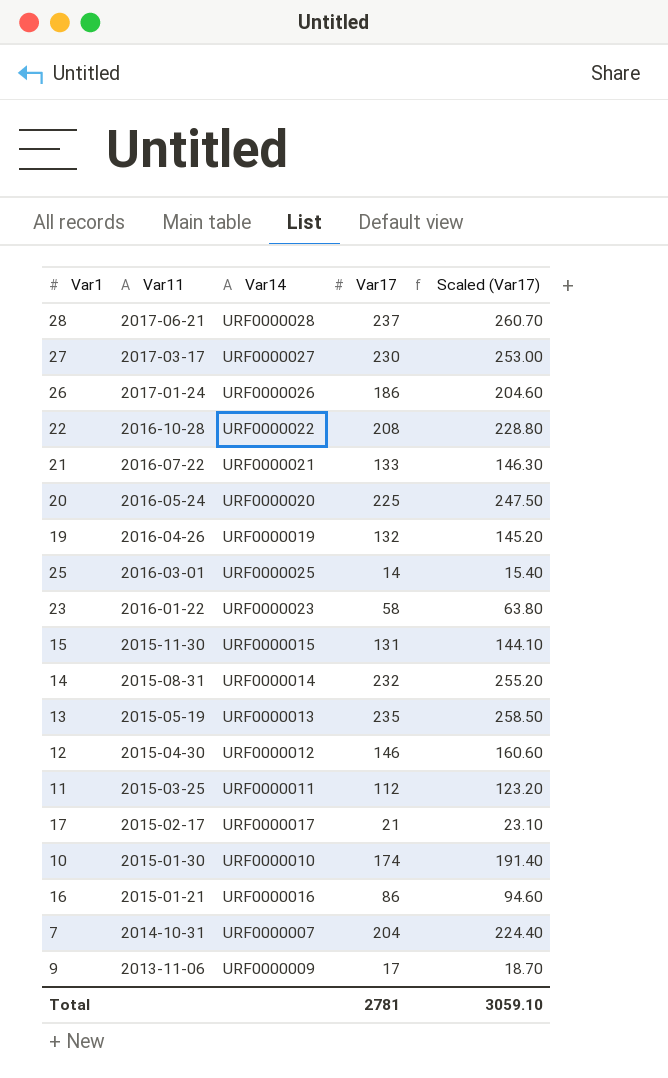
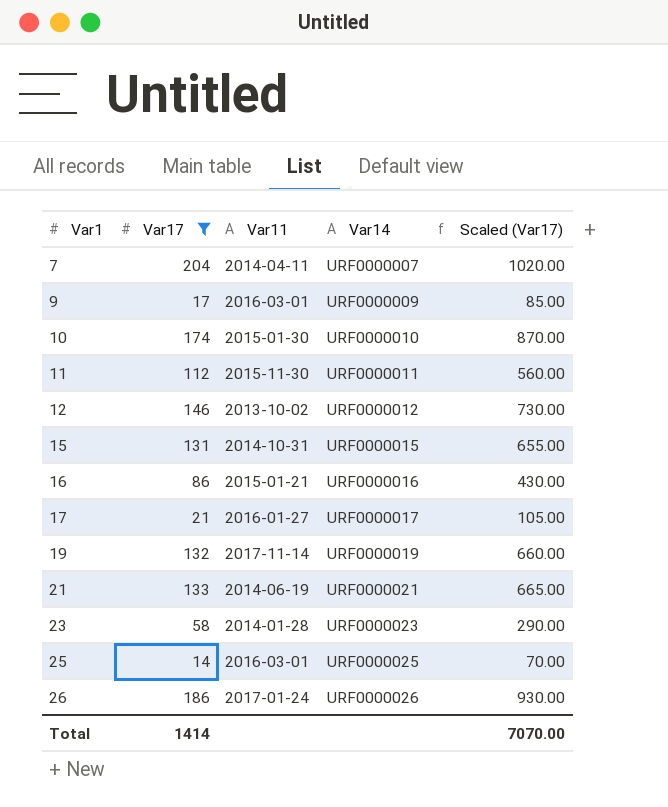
filter: none -> Var17 <= 204
row order: Var11 descending -> Var1 ascending
column Var17 | position: 4 -> 2
column Scaled (Var17) | formula: [Var17] * 1.1 -> [Var17] * 5
7 | Var11: 2014-10-31 -> 2014-04-11
9 | Var11: 2013-11-06 -> 2016-03-01
11 | Var11: 2015-03-25 -> 2015-11-30
12 | Var11: 2015-04-30 -> 2013-10-02
15 | Var11: 2015-11-30 -> 2014-10-31
17 | Var11: 2015-02-17 -> 2016-01-27
19 | Var11: 2016-04-26 -> 2017-11-14
21 | Var11: 2016-07-22 -> 2014-06-19
23 | Var11: 2016-01-22 -> 2014-01-28
Total | Var17: 2781 -> 1414
Total | Scaled (Var17): 3059.10 -> 7070.00

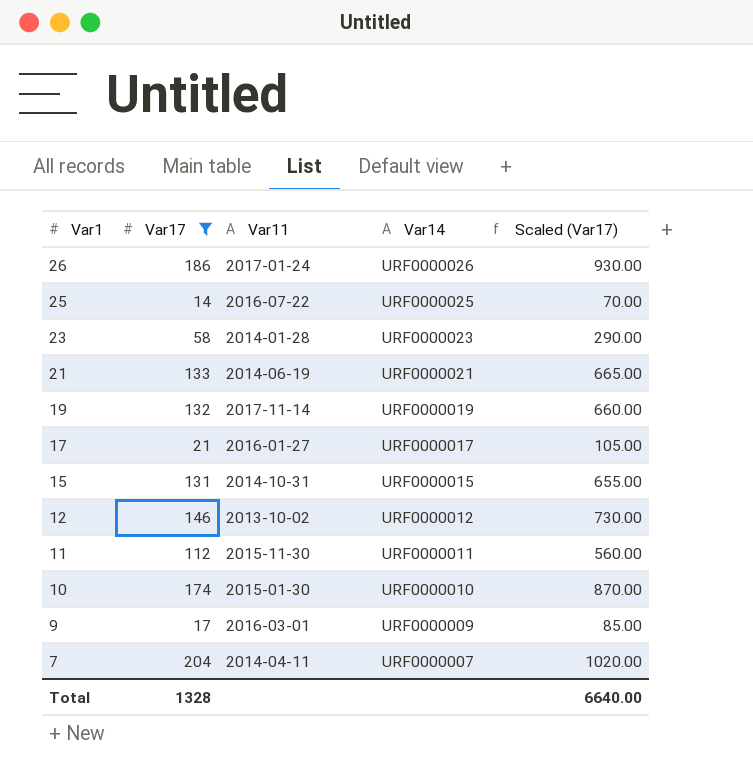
row order: Var1 ascending -> Var1 descending
row 16: 86 | 2015-01-21 | URF0000016 | 430.00 -> none
25 | Var11: 2016-03-01 -> 2016-07-22
Total | Var17: 1414 -> 1328
Total | Scaled (Var17): 7070.00 -> 6640.00

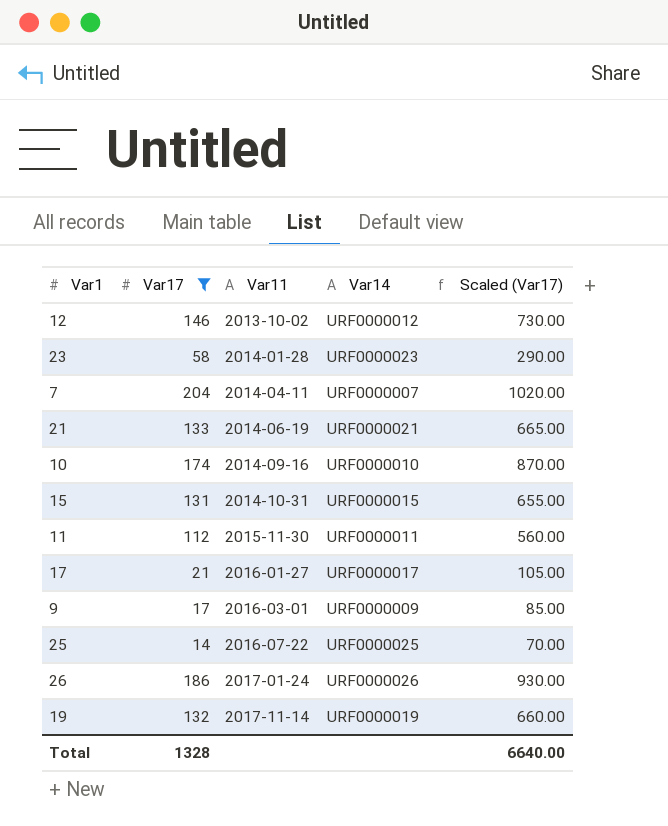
row order: Var1 descending -> Var11 ascending
10 | Var11: 2015-01-30 -> 2014-09-16

